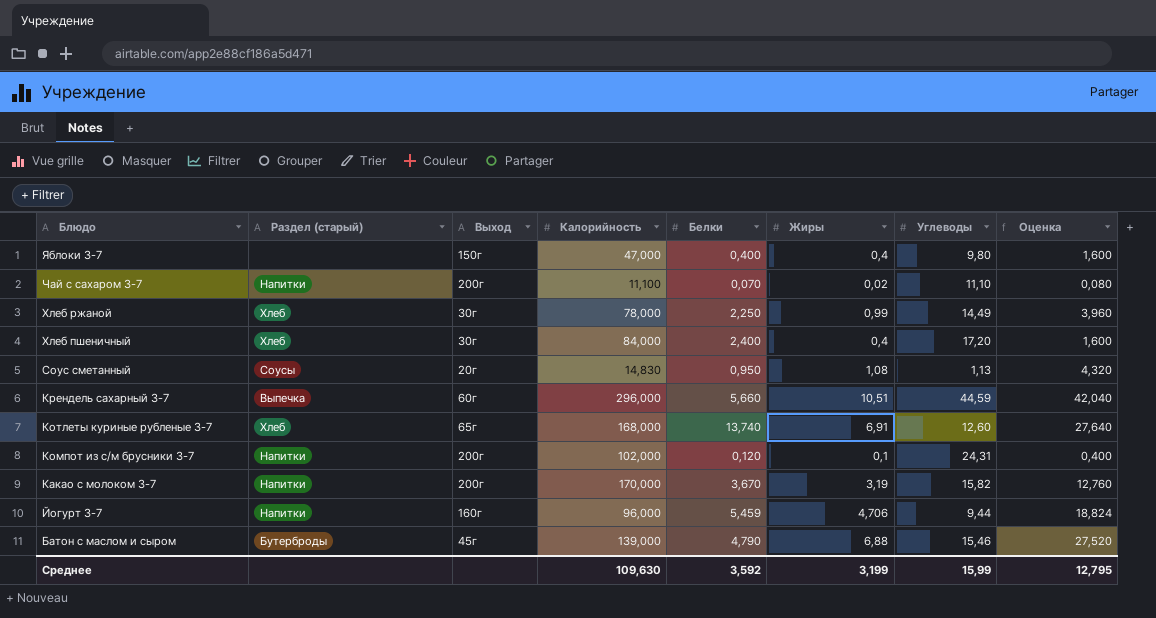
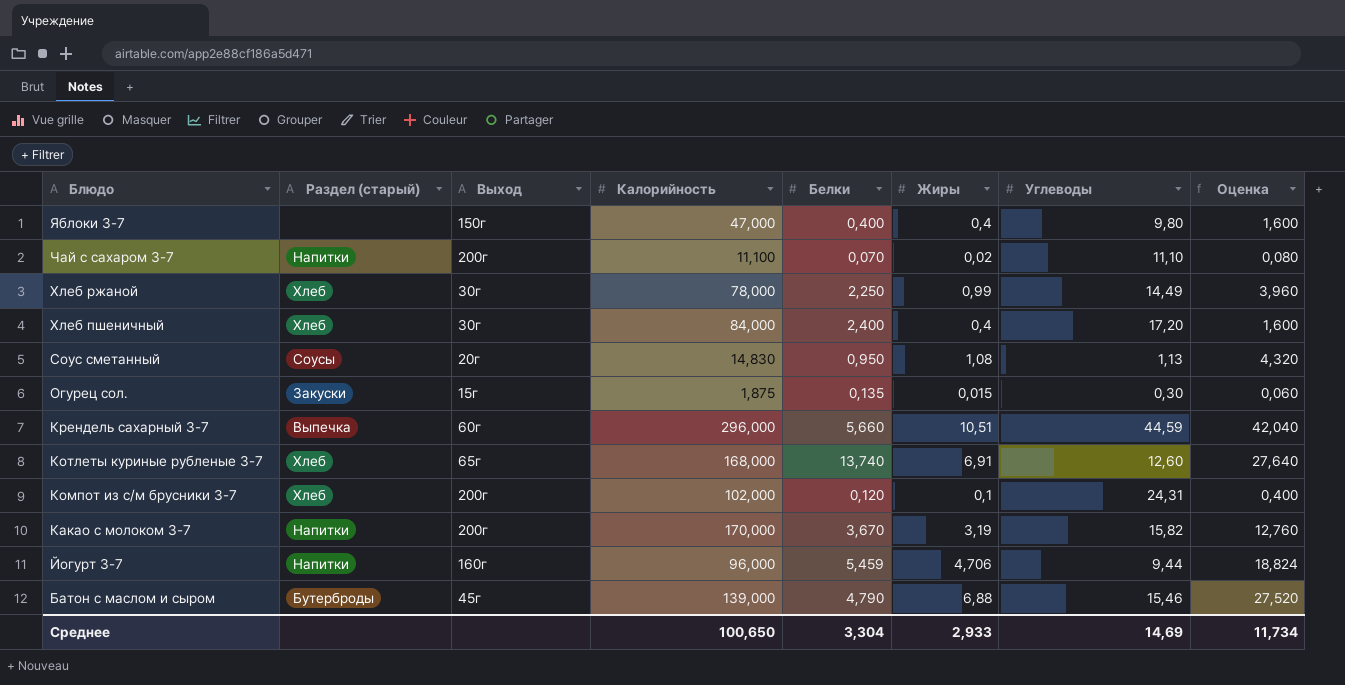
row Огурец сол.: none -> Закуски | 15г | 1,875 | 0,135 | 0,015 | 0,30 | 0,060
Компот из с/м брусники 3-7 | Раздел (старый): Напитки -> Хлеб
Среднее | Калорийность: 109,630 -> 100,650
Среднее | Белки: 3,592 -> 3,304
Среднее | Жиры: 3,199 -> 2,933
Среднее | Углеводы: 15,99 -> 14,69
Среднее | Оценка: 12,795 -> 11,734

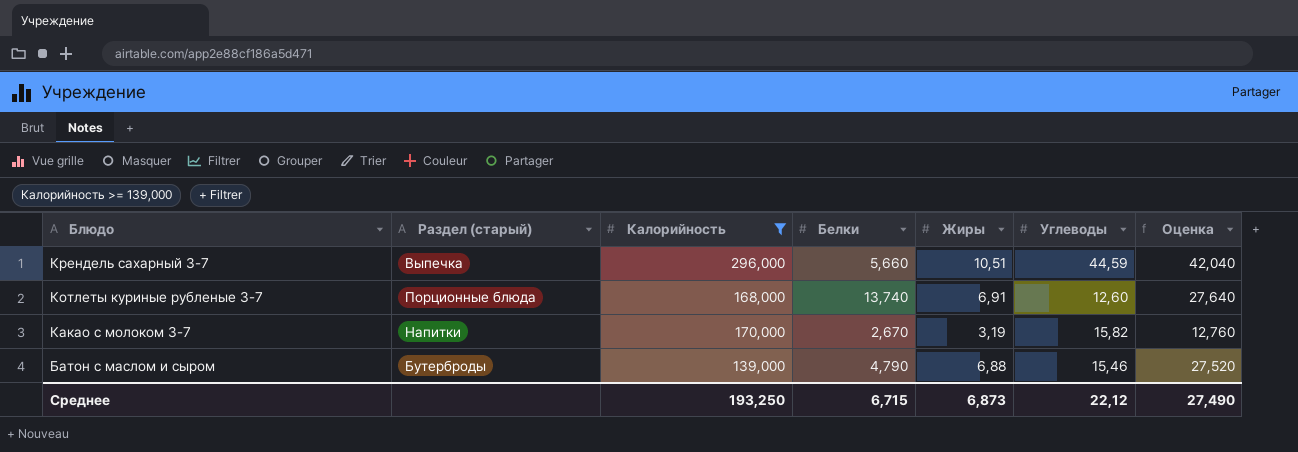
filter: none -> Калорийность >= 139,000
column Выход | position: 3 -> none
Котлеты куриные рубленые 3-7 | Раздел (старый): Хлеб -> Порционные блюда
Какао с молоком 3-7 | Белки: 3,670 -> 2,670
Среднее | Калорийность: 100,650 -> 193,250
Среднее | Белки: 3,304 -> 6,715
Среднее | Жиры: 2,933 -> 6,873
Среднее | Углеводы: 14,69 -> 22,12
Среднее | Оценка: 11,734 -> 27,490

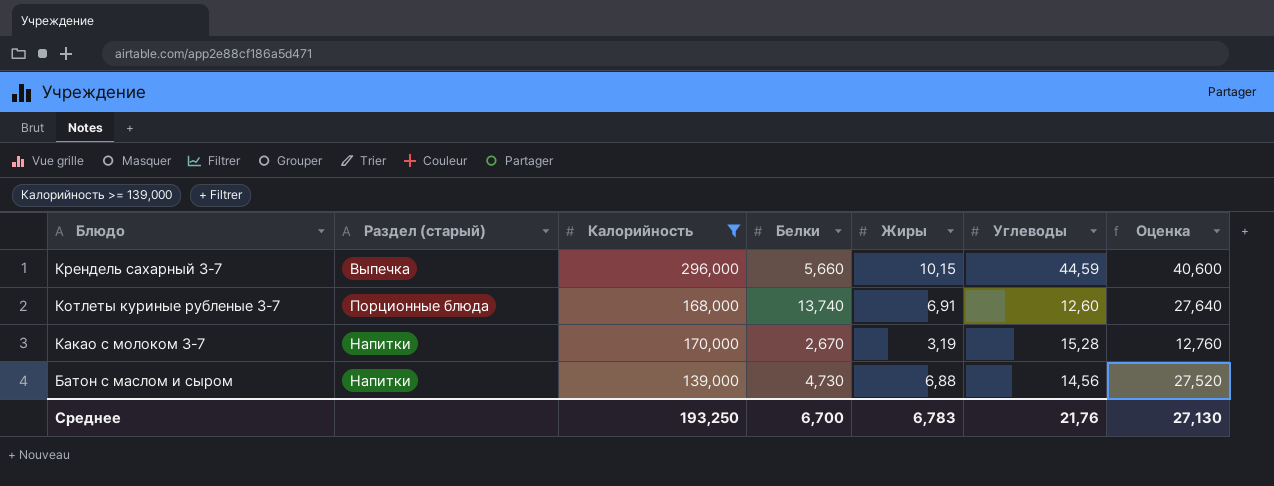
Крендель сахарный 3-7 | Жиры: 10,51 -> 10,15
Крендель сахарный 3-7 | Оценка: 42,040 -> 40,600
Какао с молоком 3-7 | Углеводы: 15,82 -> 15,28
Батон с маслом и сыром | Раздел (старый): Бутерброды -> Напитки
Батон с маслом и сыром | Белки: 4,790 -> 4,730
Батон с маслом и сыром | Углеводы: 15,46 -> 14,56
Среднее | Белки: 6,715 -> 6,700
Среднее | Жиры: 6,873 -> 6,783
Среднее | Углеводы: 22,12 -> 21,76
Среднее | Оценка: 27,490 -> 27,130

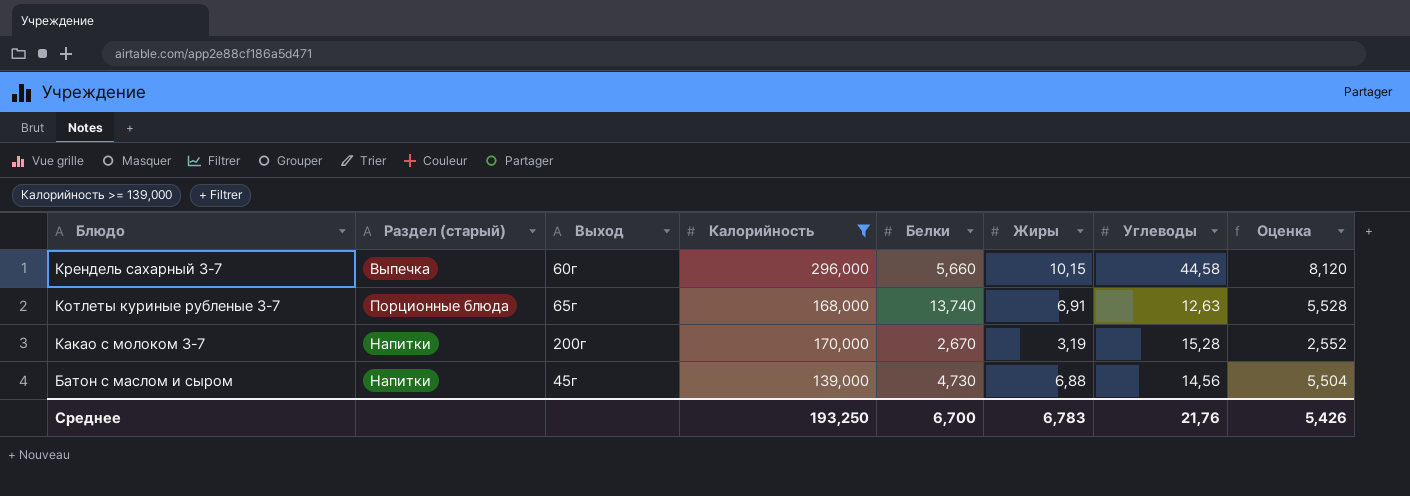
column Выход | position: none -> 3
column Оценка | formula: [Жиры] * 4 -> [Жиры] * 0,8
Крендель сахарный 3-7 | Углеводы: 44,59 -> 44,58
Котлеты куриные рубленые 3-7 | Углеводы: 12,60 -> 12,63
Среднее | Оценка: 27,130 -> 5,426

